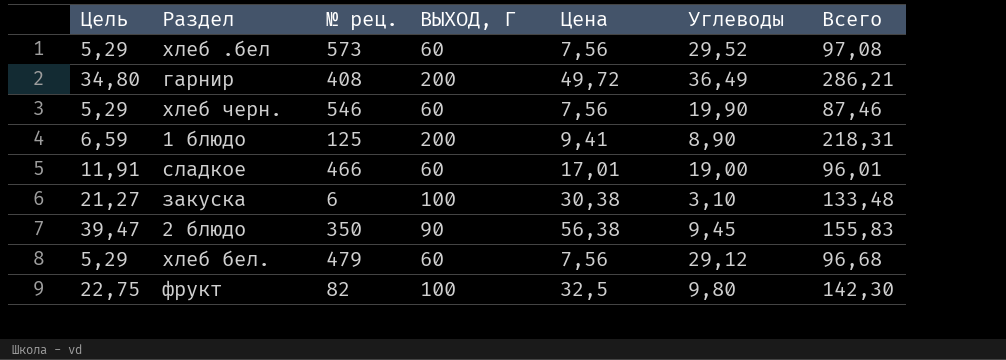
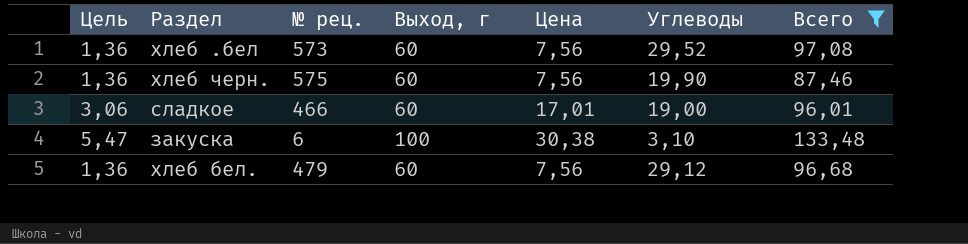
filter: none -> Всего <= 133,48
column Цель | formula: [Цена] * 0,7 -> [Цена] * 0,18
column name: ВЫХОД, Г -> Выход, г
хлеб черн. | № рец.: 546 -> 575

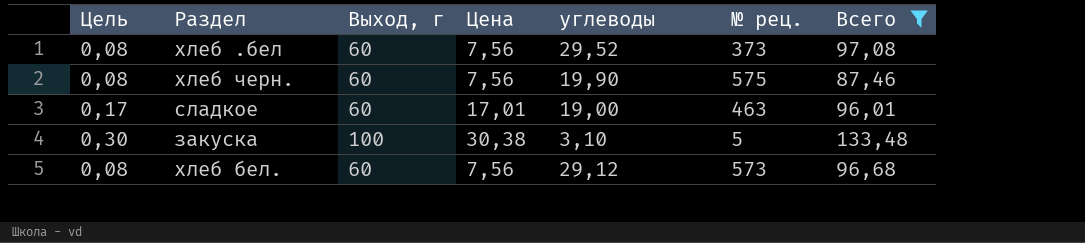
column Цель | formula: [Цена] * 0,18 -> [Цена] * 0,01
column name: Углеводы -> углеводы
column № рец. | position: 3 -> 6
хлеб .бел | № рец.: 573 -> 373
сладкое | № рец.: 466 -> 463
закуска | № рец.: 6 -> 5
хлеб бел. | № рец.: 479 -> 573

